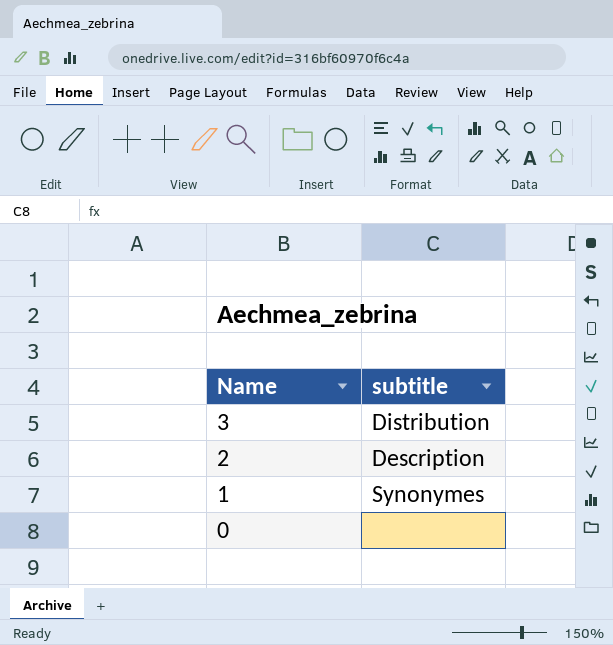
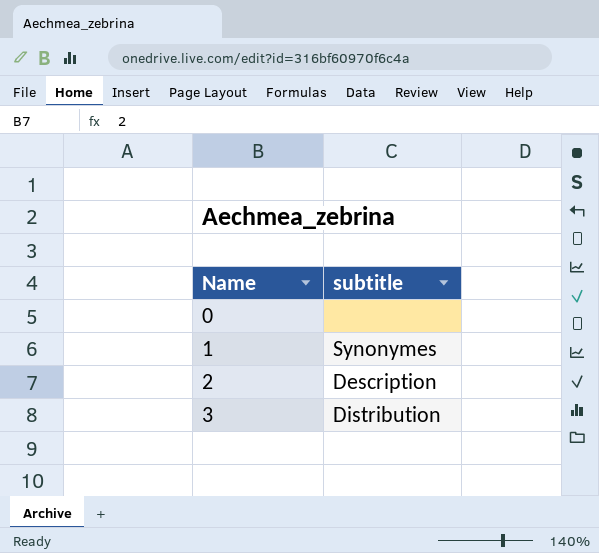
row order: Name descending -> Name ascending

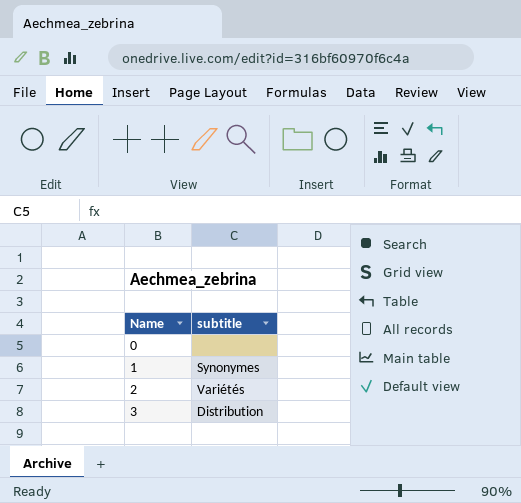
2 | subtitle: Description -> Variétés

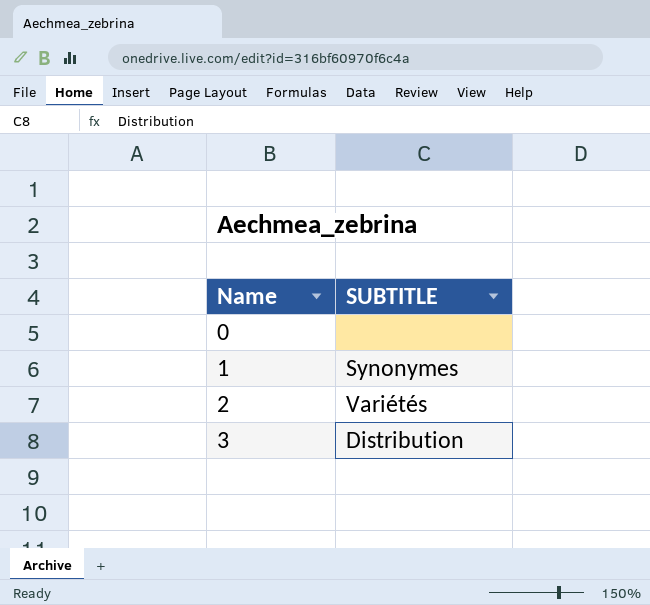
column name: subtitle -> SUBTITLE

